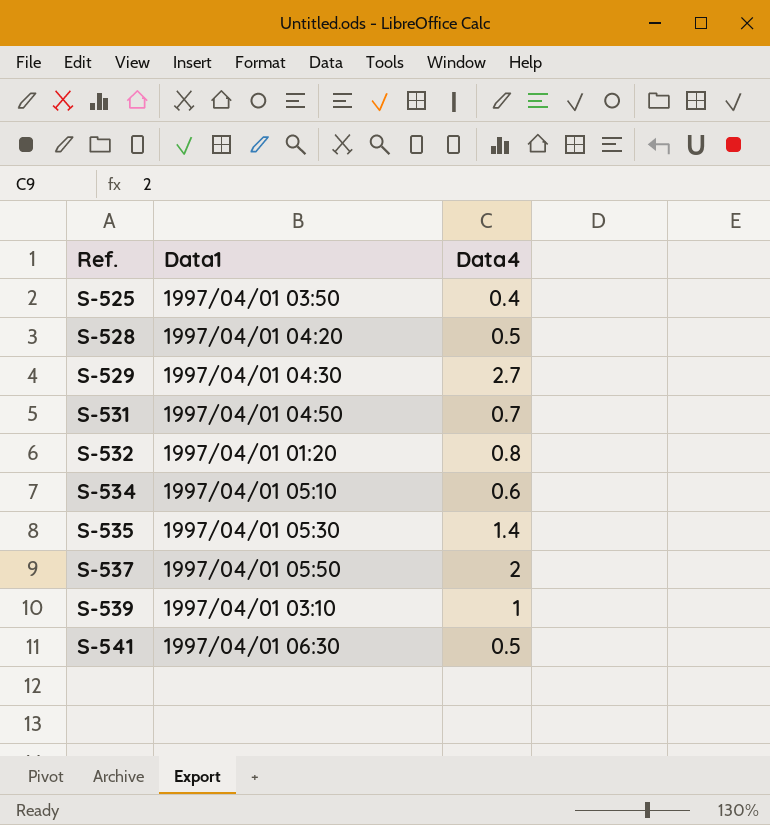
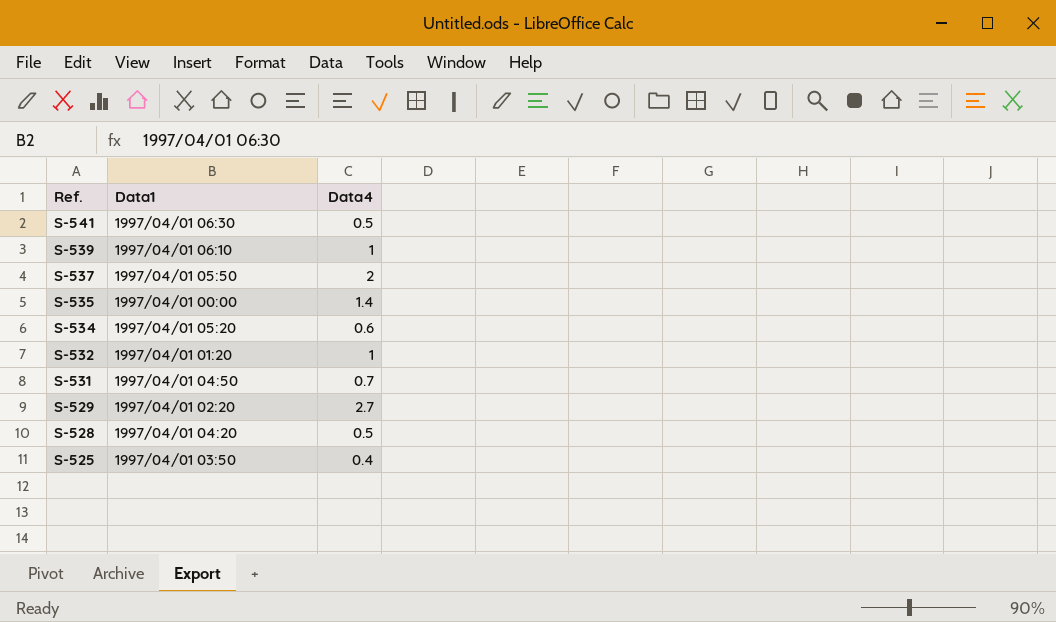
row order: Ref. ascending -> Ref. descending
S-539 | Data1: 1997/04/01 03:10 -> 1997/04/01 06:10
S-535 | Data1: 1997/04/01 05:30 -> 1997/04/01 00:00
S-534 | Data1: 1997/04/01 05:10 -> 1997/04/01 05:20
S-532 | Data4: 0.8 -> 1
S-529 | Data1: 1997/04/01 04:30 -> 1997/04/01 02:20

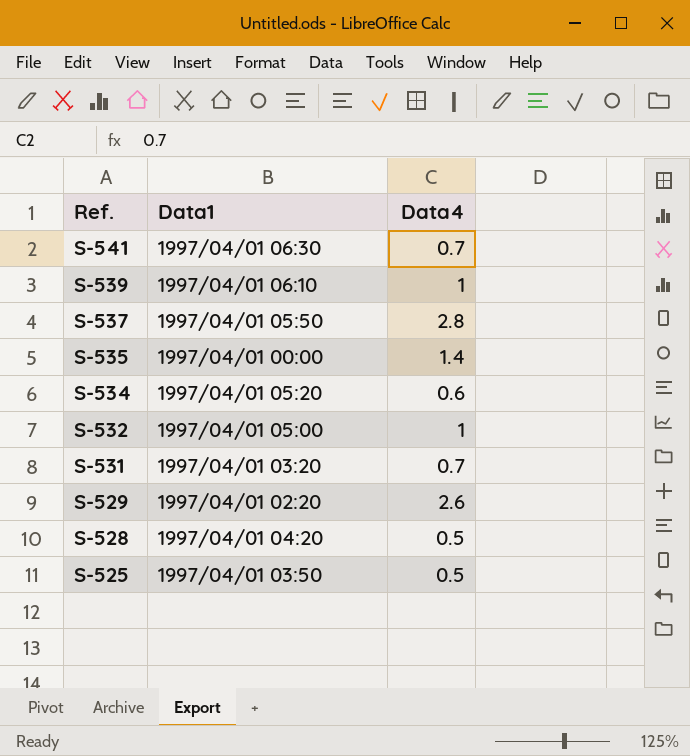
S-541 | Data4: 0.5 -> 0.7
S-537 | Data4: 2 -> 2.8
S-532 | Data1: 1997/04/01 01:20 -> 1997/04/01 05:00
S-531 | Data1: 1997/04/01 04:50 -> 1997/04/01 03:20
S-529 | Data4: 2.7 -> 2.6
S-525 | Data4: 0.4 -> 0.5

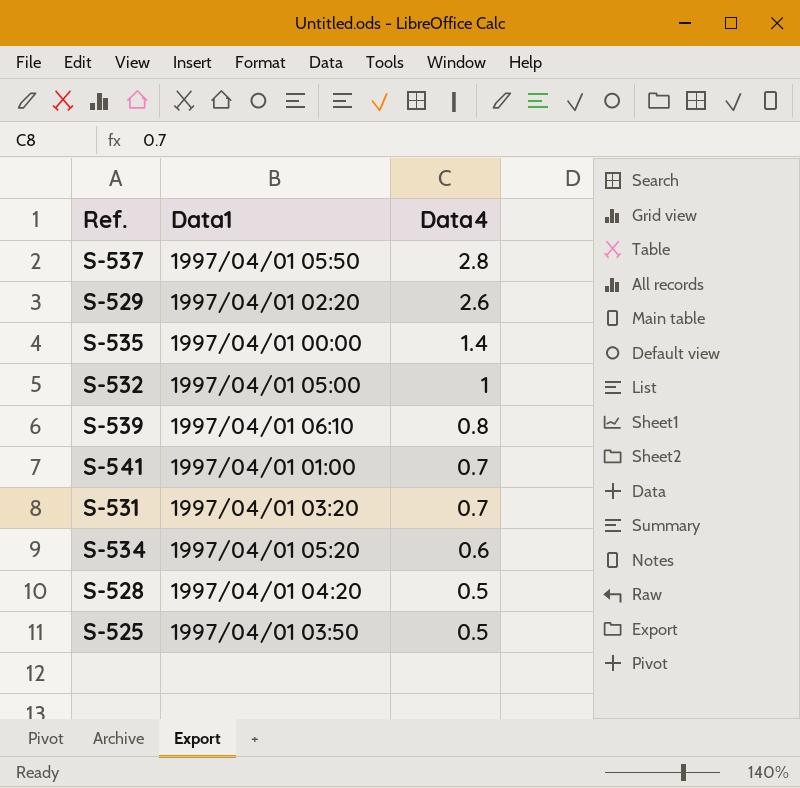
row order: Ref. descending -> Data4 descending
S-539 | Data4: 1 -> 0.8
S-541 | Data1: 1997/04/01 06:30 -> 1997/04/01 01:00

